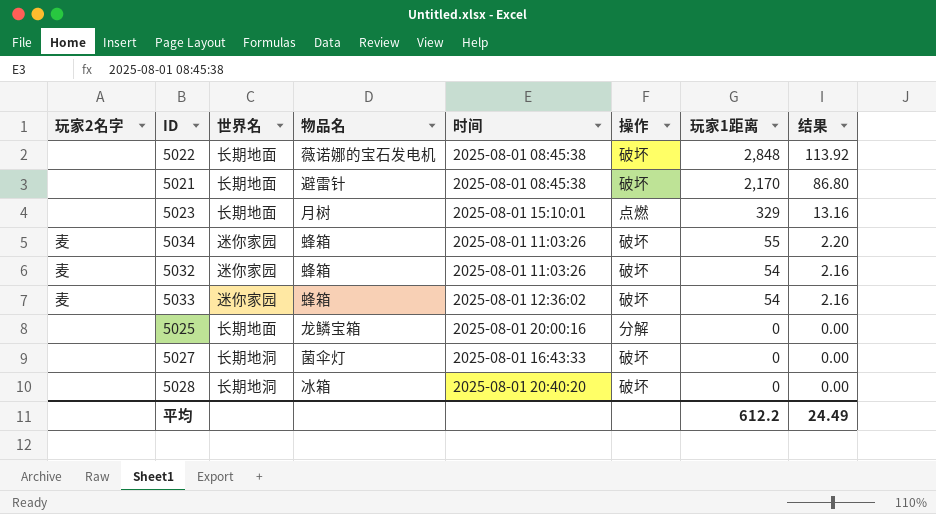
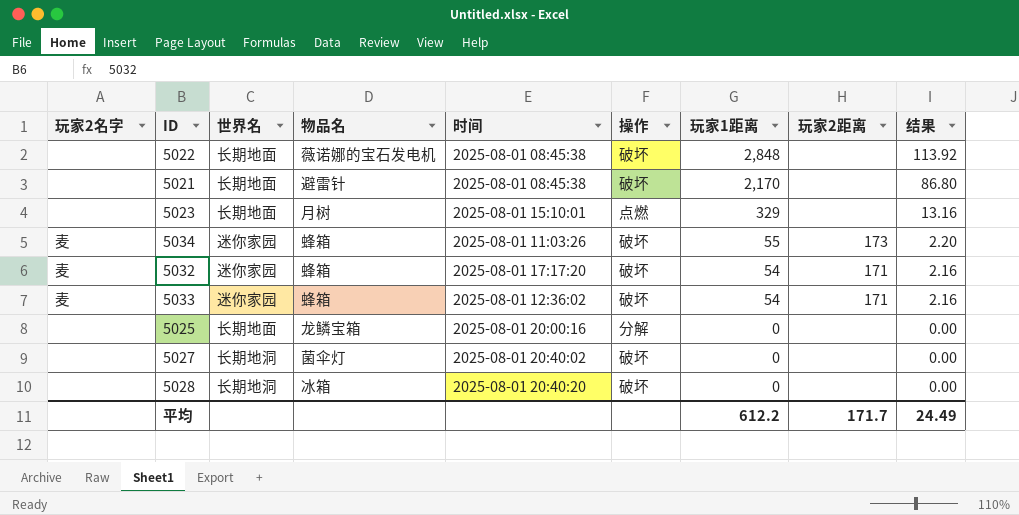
column 玩家2距离 | position: none -> 8
5032 | 时间: 2025-08-01 11:03:26 -> 2025-08-01 17:17:20
5027 | 时间: 2025-08-01 16:43:33 -> 2025-08-01 20:40:02

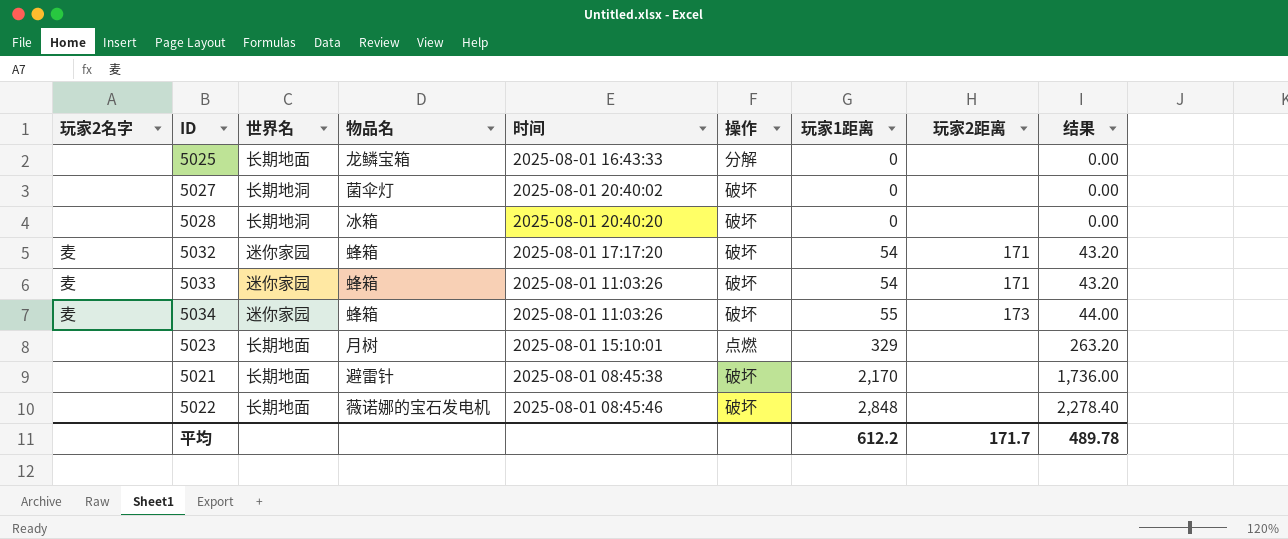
row order: 玩家1距离 descending -> 玩家1距离 ascending
column 结果 | formula: [玩家1距离] * 0.04 -> [玩家1距离] * 0.8
5025 | 时间: 2025-08-01 20:00:16 -> 2025-08-01 16:43:33
5033 | 时间: 2025-08-01 12:36:02 -> 2025-08-01 11:03:26
5022 | 时间: 2025-08-01 08:45:38 -> 2025-08-01 08:45:46
平均 | 结果: 24.49 -> 489.78

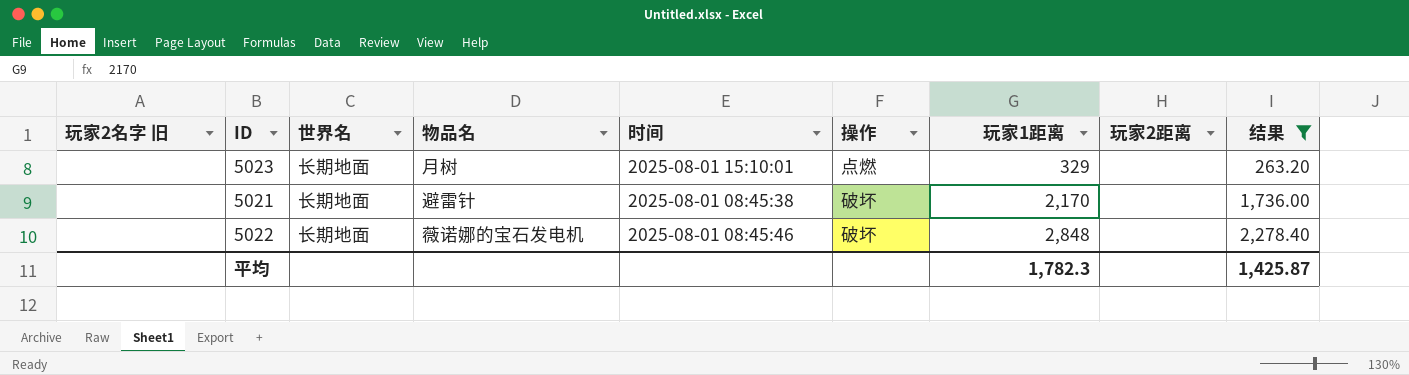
filter: none -> 结果 >= 263.20
column name: 玩家2名字 -> 玩家2名字 旧
平均 | 玩家1距离: 612.2 -> 1,782.3
平均 | 玩家2距离: 171.7 -> none
平均 | 结果: 489.78 -> 1,425.87

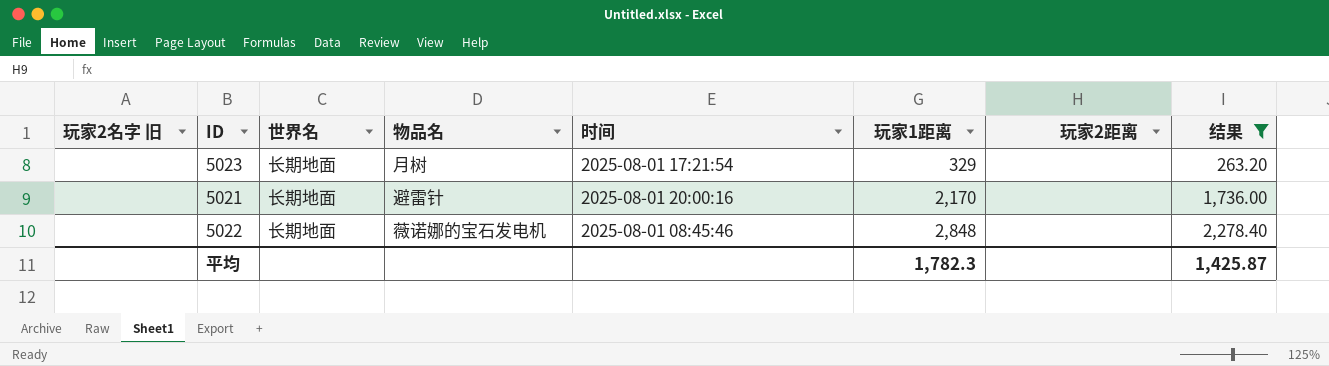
column 操作 | position: 6 -> none
5023 | 时间: 2025-08-01 15:10:01 -> 2025-08-01 17:21:54
5021 | 时间: 2025-08-01 08:45:38 -> 2025-08-01 20:00:16

